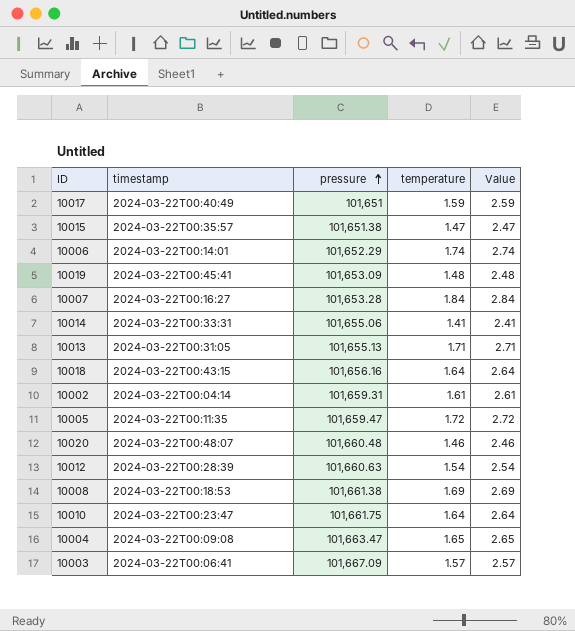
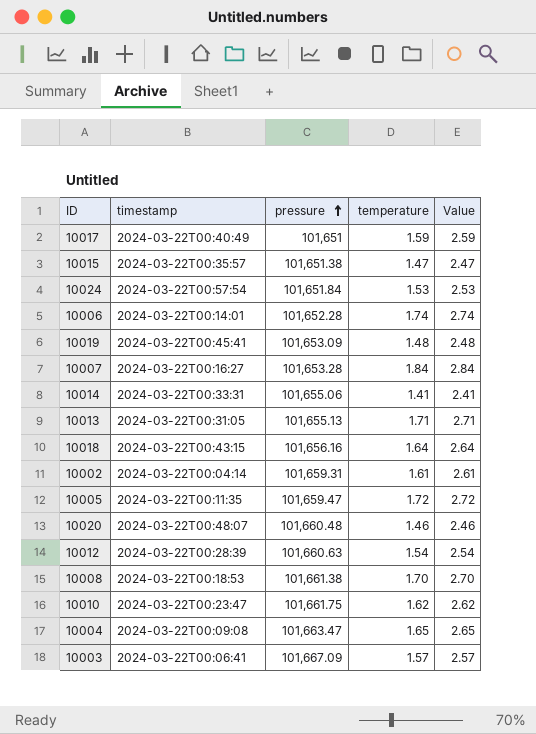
row 10024: none -> 2024-03-22T00:57:54 | 101,651.84 | 1.53 | 2.53
10006 | pressure: 101,652.29 -> 101,652.28
10008 | temperature: 1.69 -> 1.70
10008 | Value: 2.69 -> 2.70
10010 | temperature: 1.64 -> 1.62
10010 | Value: 2.64 -> 2.62

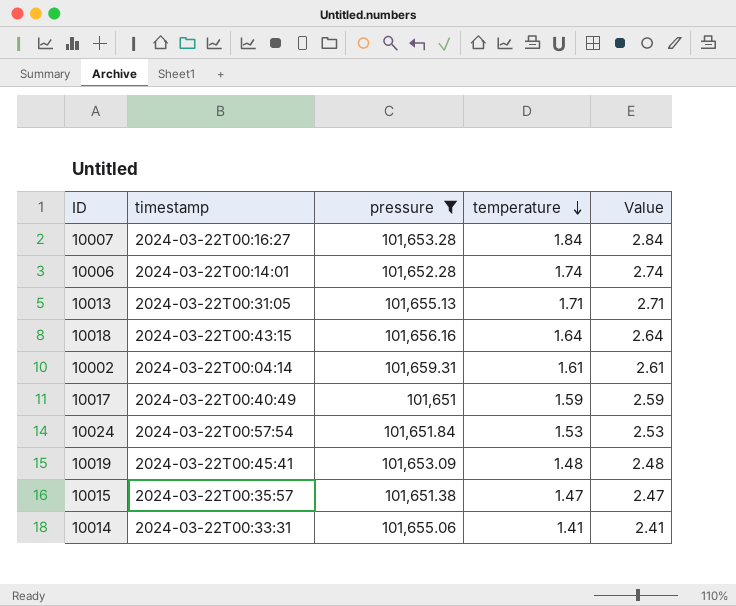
filter: none -> pressure <= 101,659.31
row order: pressure ascending -> temperature descending

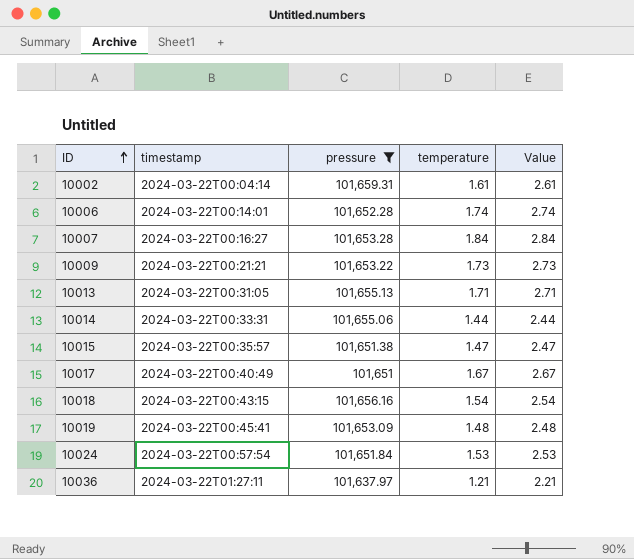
row order: temperature descending -> ID ascending
row 10009: none -> 2024-03-22T00:21:21 | 101,653.22 | 1.73 | 2.73
10014 | temperature: 1.41 -> 1.44
10014 | Value: 2.41 -> 2.44
10017 | temperature: 1.59 -> 1.67
10017 | Value: 2.59 -> 2.67
10018 | temperature: 1.64 -> 1.54
10018 | Value: 2.64 -> 2.54
row 10036: none -> 2024-03-22T01:27:11 | 101,637.97 | 1.21 | 2.21

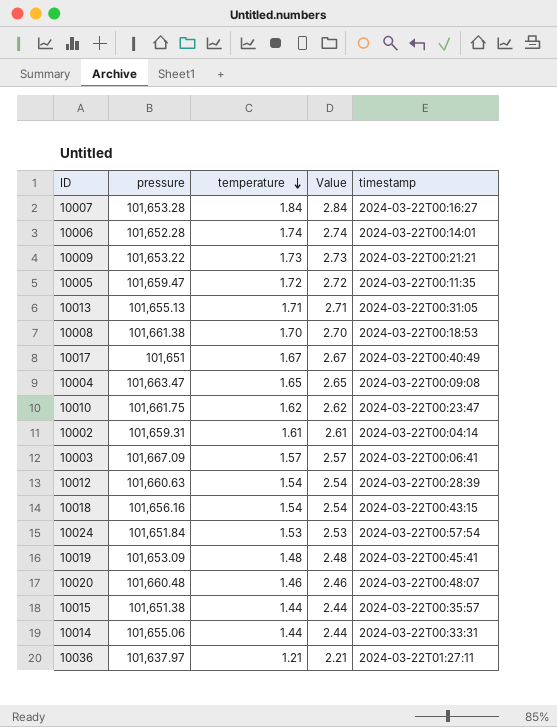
filter: pressure <= 101,659.31 -> none
row order: ID ascending -> temperature descending
column timestamp | position: 2 -> 5
10015 | temperature: 1.47 -> 1.44
10015 | Value: 2.47 -> 2.44

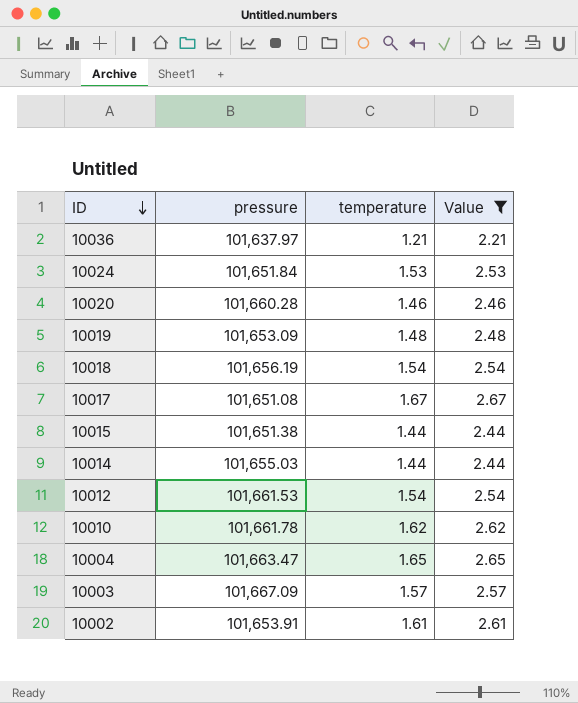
filter: none -> Value <= 2.67
row order: temperature descending -> ID descending
column timestamp | position: 5 -> none
10020 | pressure: 101,660.48 -> 101,660.28
10018 | pressure: 101,656.16 -> 101,656.19
10017 | pressure: 101,651 -> 101,651.08
10014 | pressure: 101,655.06 -> 101,655.03
10012 | pressure: 101,660.63 -> 101,661.53
10010 | pressure: 101,661.75 -> 101,661.78
10002 | pressure: 101,659.31 -> 101,653.91

